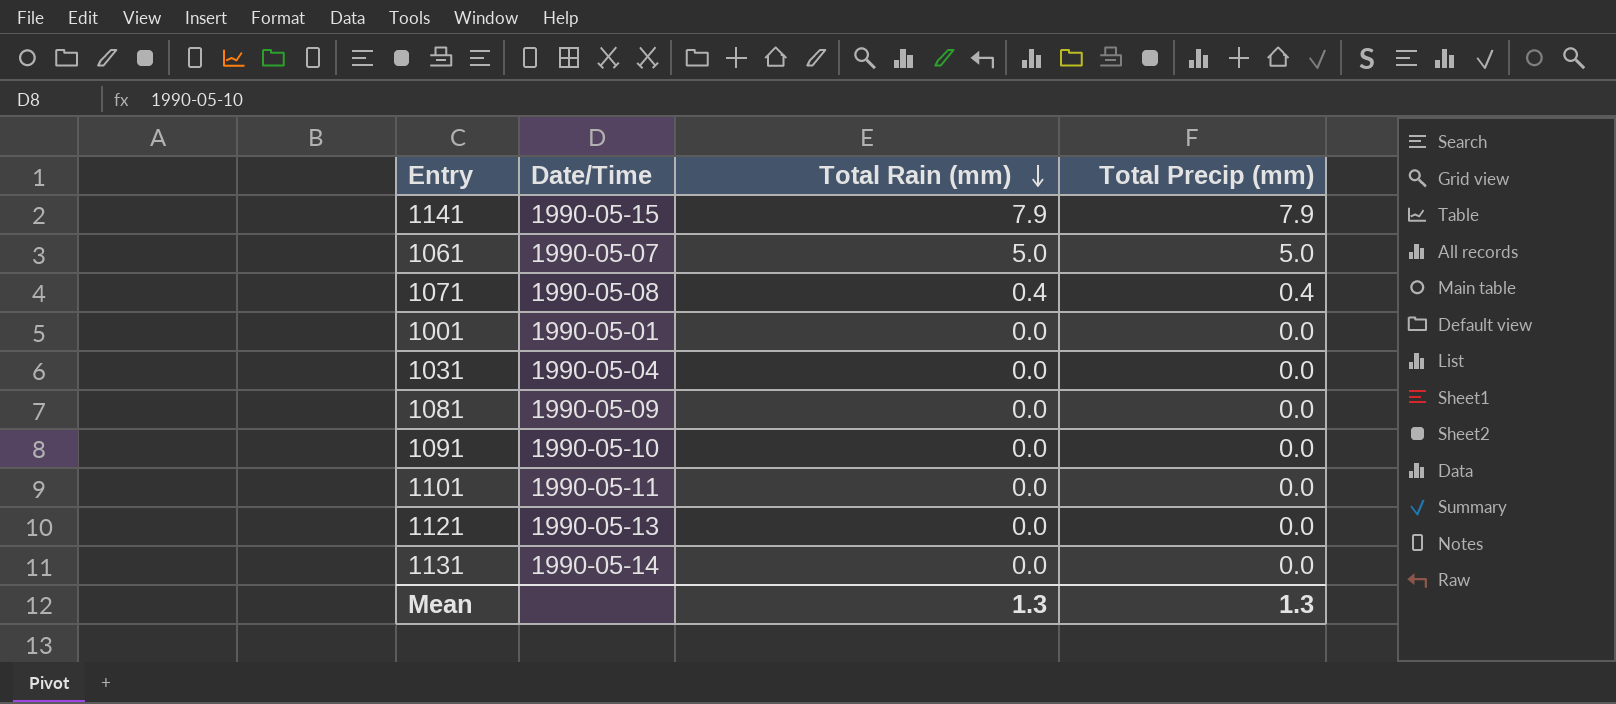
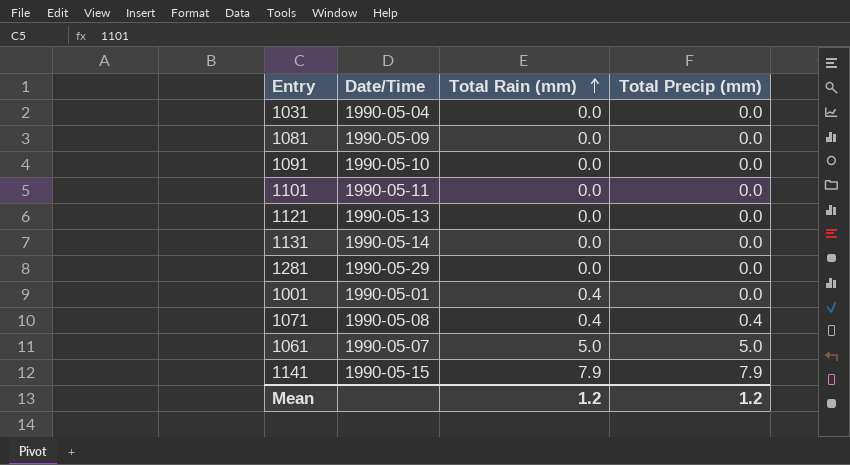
row order: Total Rain (mm) descending -> Total Rain (mm) ascending
row 1281: none -> 1990-05-29 | 0.0 | 0.0
1001 | Total Rain (mm): 0.0 -> 0.4
Mean | Total Rain (mm): 1.3 -> 1.2
Mean | Total Precip (mm): 1.3 -> 1.2

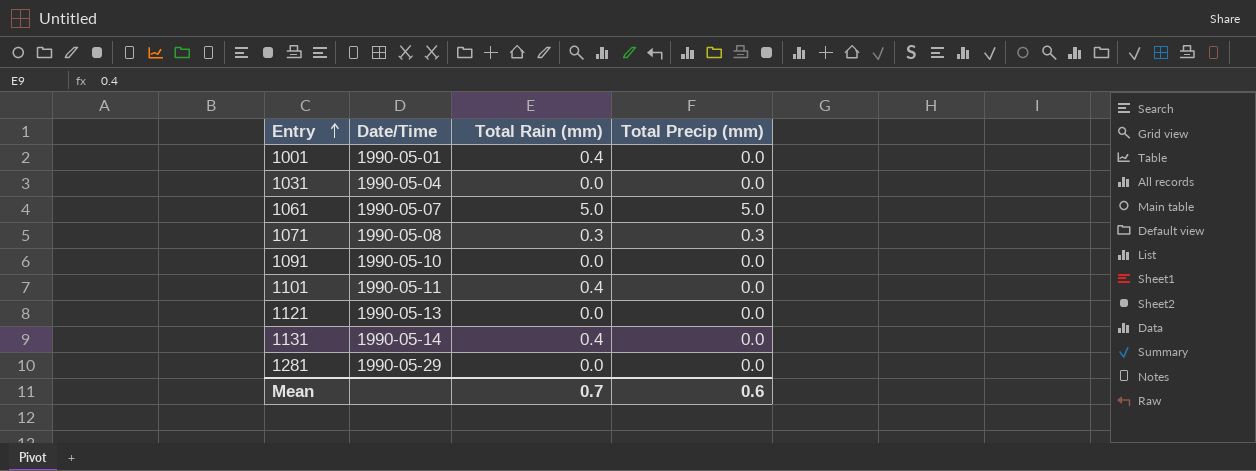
row order: Total Rain (mm) ascending -> Entry ascending
row 1081: 1990-05-09 | 0.0 | 0.0 -> none
row 1141: 1990-05-15 | 7.9 | 7.9 -> none
1071 | Total Rain (mm): 0.4 -> 0.3
1071 | Total Precip (mm): 0.4 -> 0.3
1101 | Total Rain (mm): 0.0 -> 0.4
1131 | Total Rain (mm): 0.0 -> 0.4
Mean | Total Rain (mm): 1.2 -> 0.7
Mean | Total Precip (mm): 1.2 -> 0.6

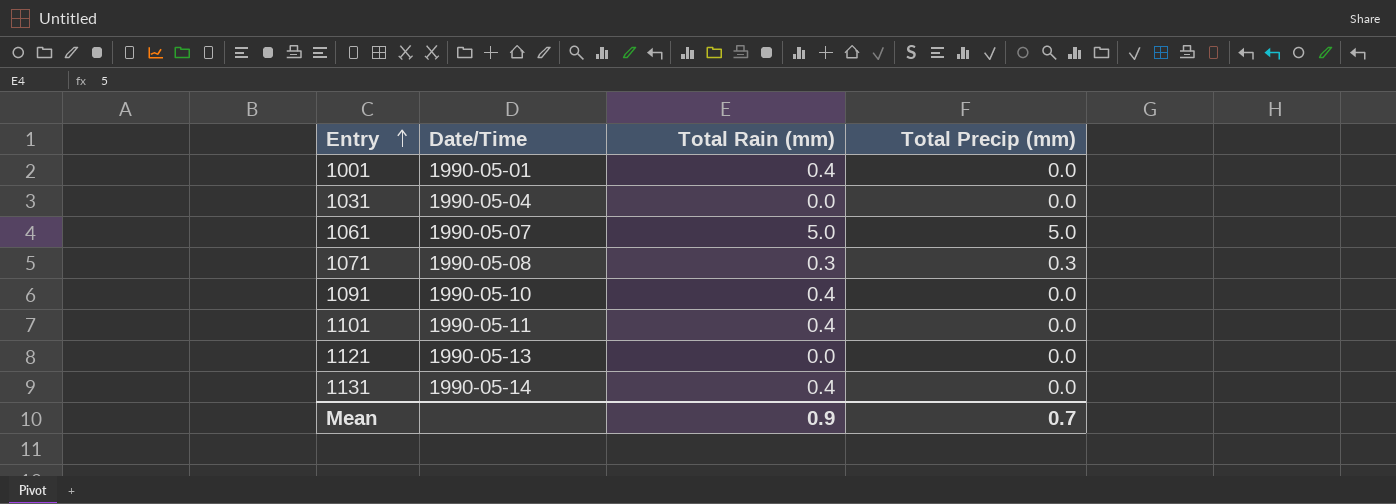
row 1281: 1990-05-29 | 0.0 | 0.0 -> none
1091 | Total Rain (mm): 0.0 -> 0.4
Mean | Total Rain (mm): 0.7 -> 0.9
Mean | Total Precip (mm): 0.6 -> 0.7

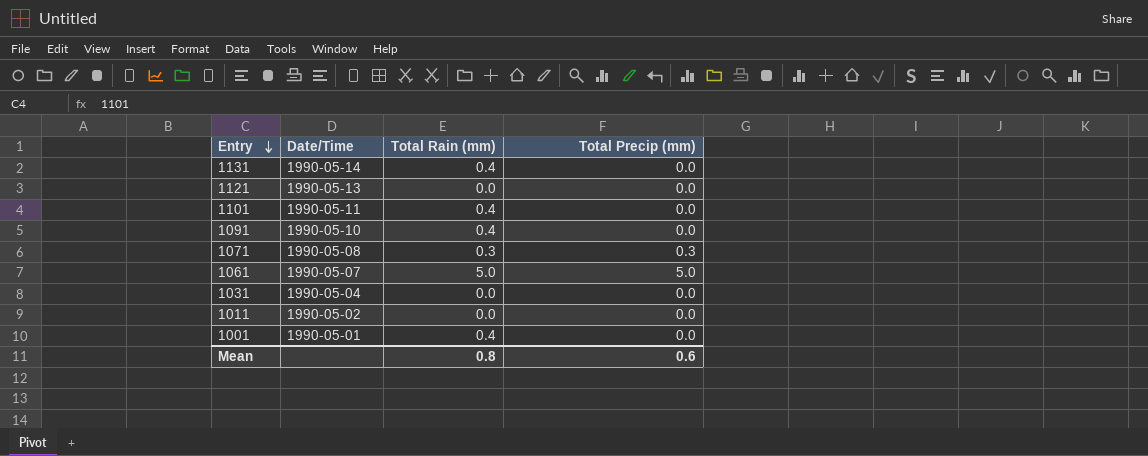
row order: Entry ascending -> Entry descending
row 1011: none -> 1990-05-02 | 0.0 | 0.0
Mean | Total Rain (mm): 0.9 -> 0.8
Mean | Total Precip (mm): 0.7 -> 0.6

